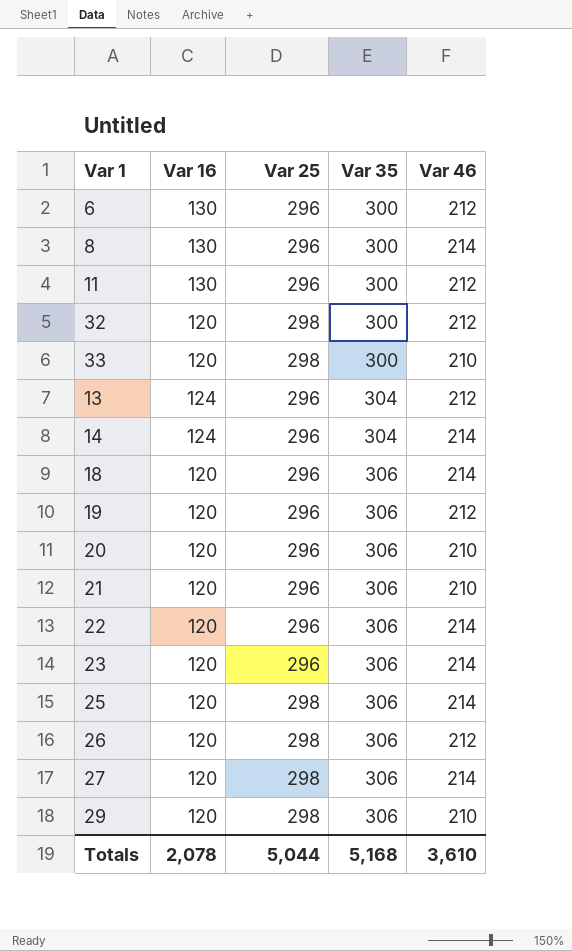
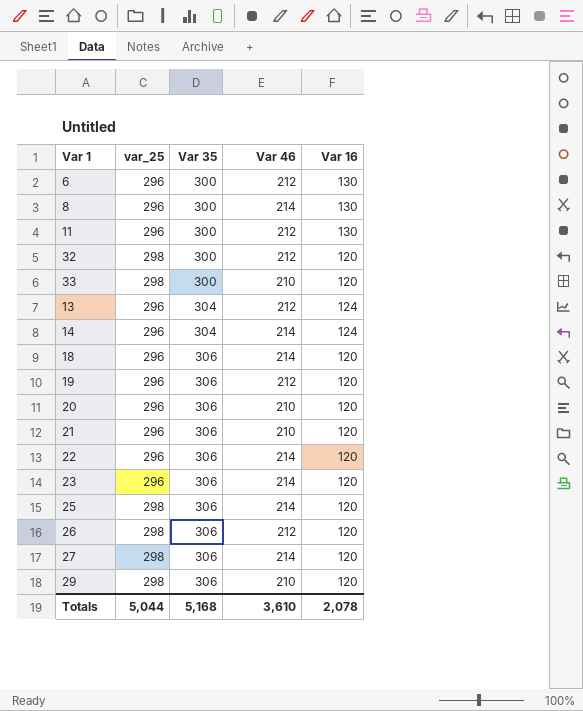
column name: Var 25 -> var_25
column Var 16 | position: 2 -> 5

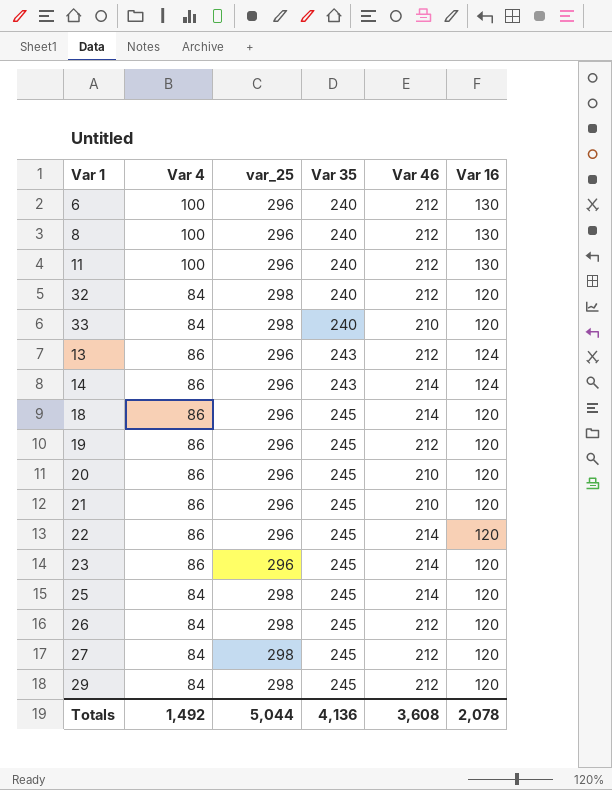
column Var 4 | position: none -> 2
6 | Var 35: 300 -> 240
8 | Var 35: 300 -> 240
8 | Var 46: 214 -> 212
11 | Var 35: 300 -> 240
32 | Var 35: 300 -> 240
33 | Var 35: 300 -> 240
13 | Var 35: 304 -> 243
14 | Var 35: 304 -> 243
18 | Var 35: 306 -> 245
19 | Var 35: 306 -> 245
20 | Var 35: 306 -> 245
21 | Var 35: 306 -> 245
22 | Var 35: 306 -> 245
23 | Var 35: 306 -> 245
25 | Var 35: 306 -> 245
26 | Var 35: 306 -> 245
27 | Var 35: 306 -> 245
27 | Var 46: 214 -> 212
29 | Var 35: 306 -> 245
29 | Var 46: 210 -> 212
Totals | Var 35: 5,168 -> 4,136
Totals | Var 46: 3,610 -> 3,608

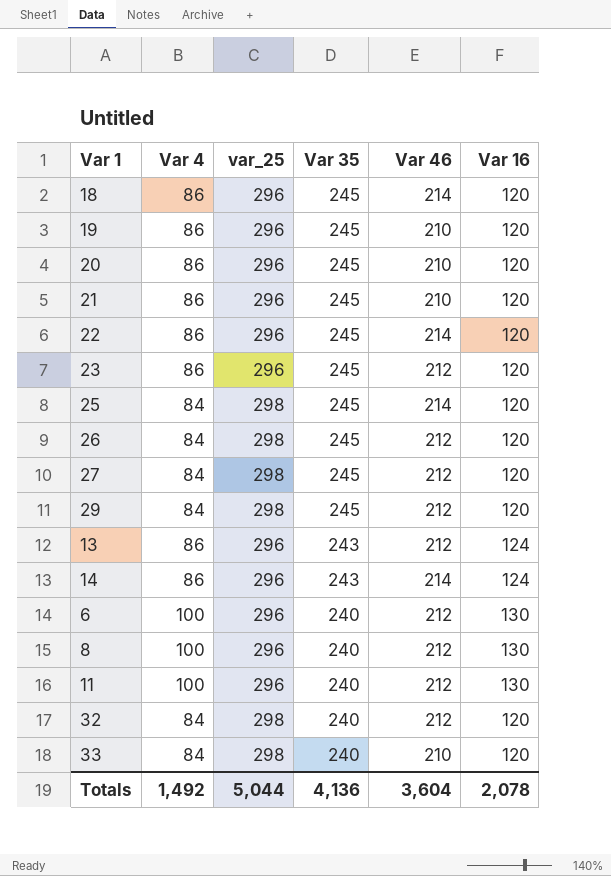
row order: Var 35 ascending -> Var 35 descending
19 | Var 46: 212 -> 210
23 | Var 46: 214 -> 212
Totals | Var 46: 3,608 -> 3,604

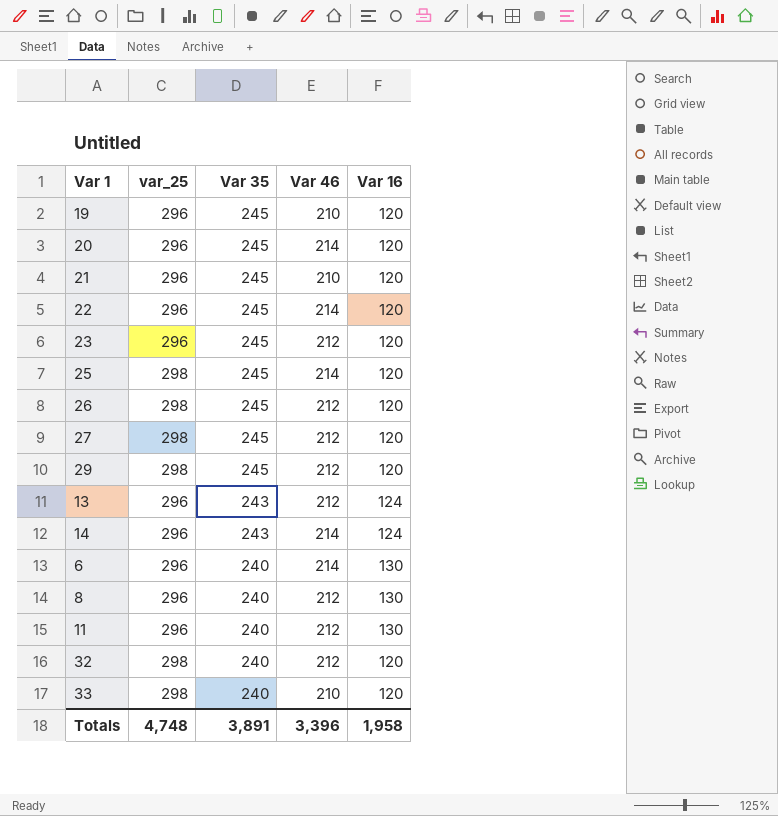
column Var 4 | position: 2 -> none
row 18: 86 | 296 | 245 | 214 | 120 -> none
20 | Var 46: 210 -> 214
6 | Var 46: 212 -> 214
Totals | var_25: 5,044 -> 4,748
Totals | Var 35: 4,136 -> 3,891
Totals | Var 46: 3,604 -> 3,396
Totals | Var 16: 2,078 -> 1,958

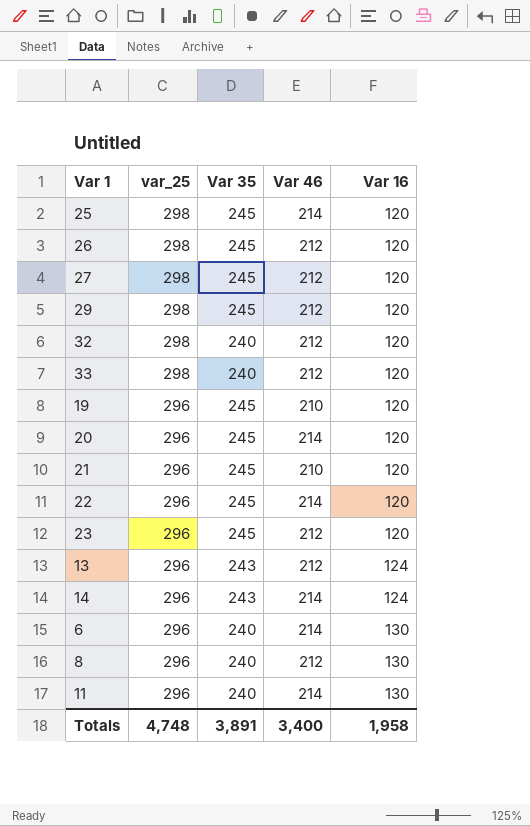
row order: Var 35 descending -> var_25 descending
33 | Var 46: 210 -> 212
11 | Var 46: 212 -> 214
Totals | Var 46: 3,396 -> 3,400

